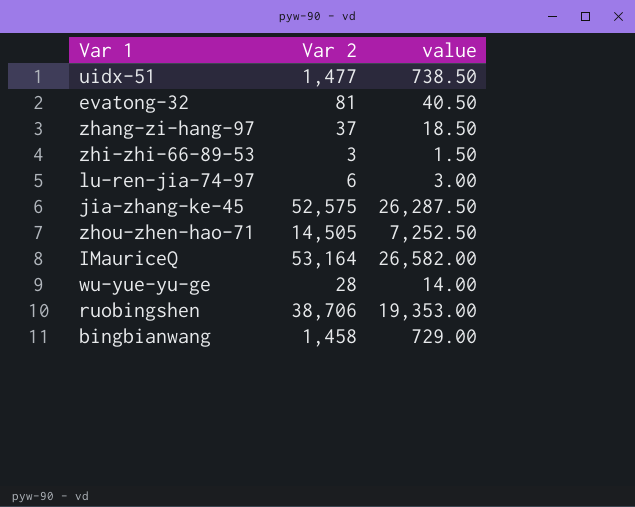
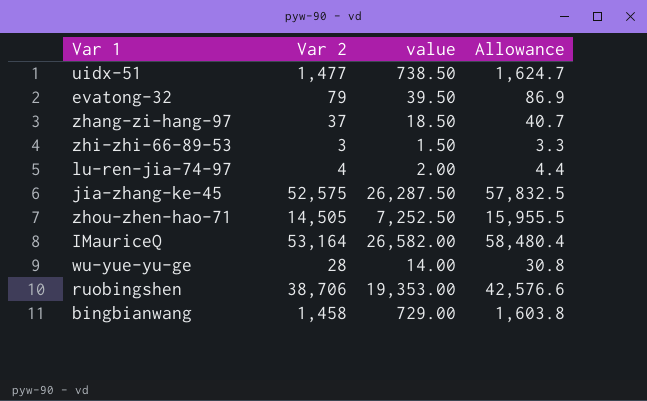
column Allowance | formula: none -> [Var 2] * 1.1
evatong-32 | Var 2: 81 -> 79
evatong-32 | value: 40.50 -> 39.50
lu-ren-jia-74-97 | Var 2: 6 -> 4
lu-ren-jia-74-97 | value: 3.00 -> 2.00

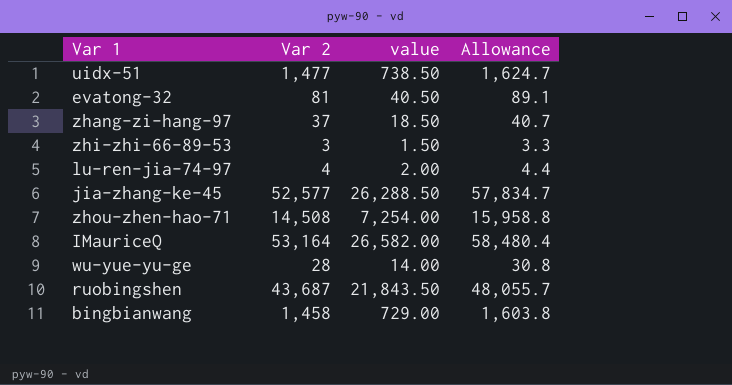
evatong-32 | Var 2: 79 -> 81
evatong-32 | value: 39.50 -> 40.50
evatong-32 | Allowance: 86.9 -> 89.1
jia-zhang-ke-45 | Var 2: 52,575 -> 52,577
jia-zhang-ke-45 | value: 26,287.50 -> 26,288.50
jia-zhang-ke-45 | Allowance: 57,832.5 -> 57,834.7
zhou-zhen-hao-71 | Var 2: 14,505 -> 14,508
zhou-zhen-hao-71 | value: 7,252.50 -> 7,254.00
zhou-zhen-hao-71 | Allowance: 15,955.5 -> 15,958.8
ruobingshen | Var 2: 38,706 -> 43,687
ruobingshen | value: 19,353.00 -> 21,843.50
ruobingshen | Allowance: 42,576.6 -> 48,055.7

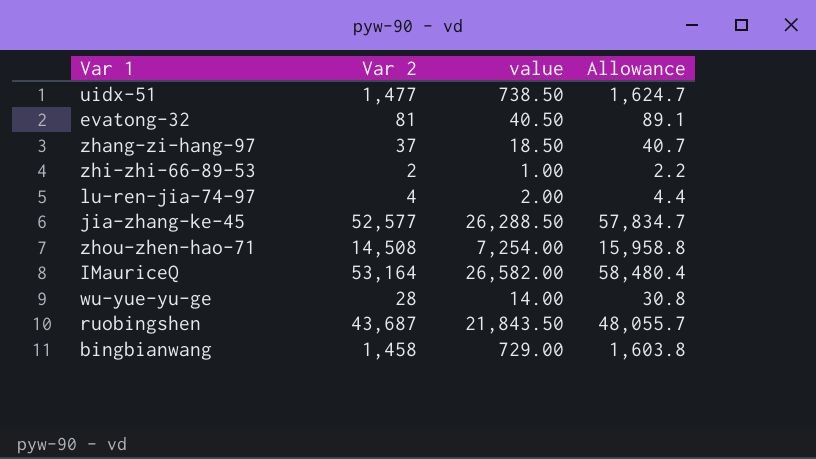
zhi-zhi-66-89-53 | Var 2: 3 -> 2
zhi-zhi-66-89-53 | value: 1.50 -> 1.00
zhi-zhi-66-89-53 | Allowance: 3.3 -> 2.2

